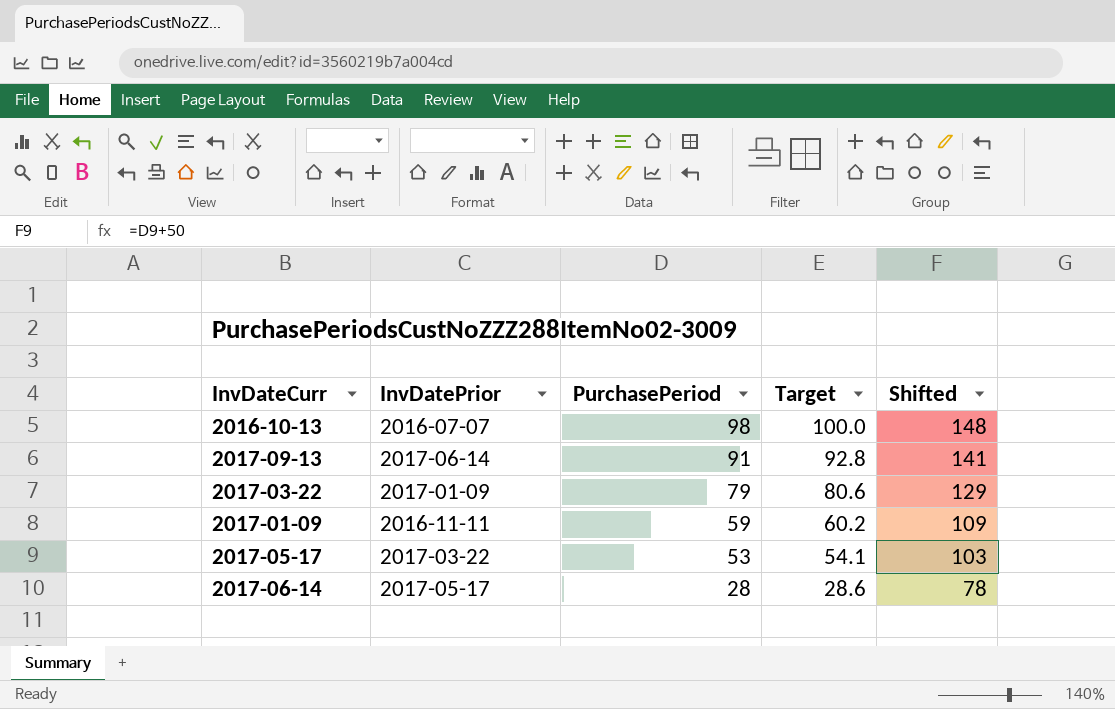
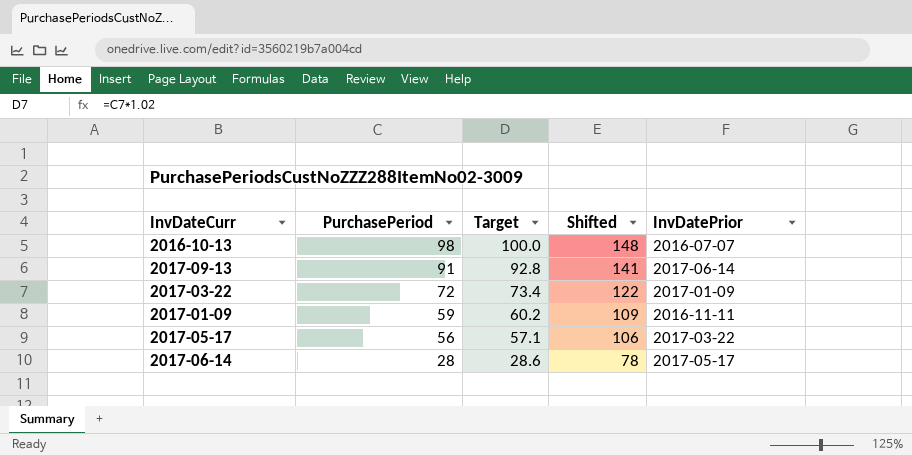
column InvDatePrior | position: 2 -> 5
2017-03-22 | PurchasePeriod: 79 -> 72
2017-03-22 | Target: 80.6 -> 73.4
2017-03-22 | Shifted: 129 -> 122
2017-05-17 | PurchasePeriod: 53 -> 56
2017-05-17 | Target: 54.1 -> 57.1
2017-05-17 | Shifted: 103 -> 106

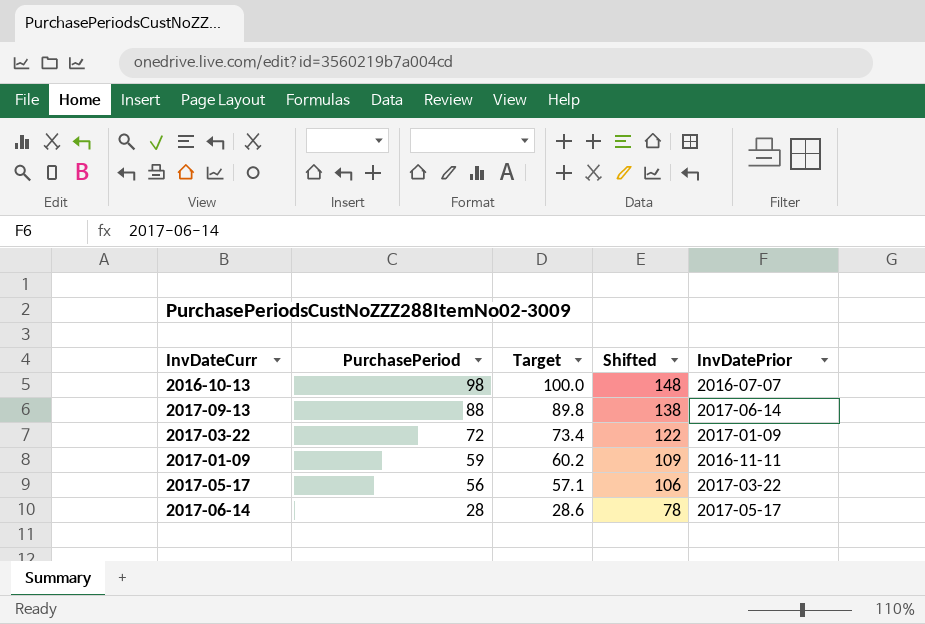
2017-09-13 | PurchasePeriod: 91 -> 88
2017-09-13 | Target: 92.8 -> 89.8
2017-09-13 | Shifted: 141 -> 138

